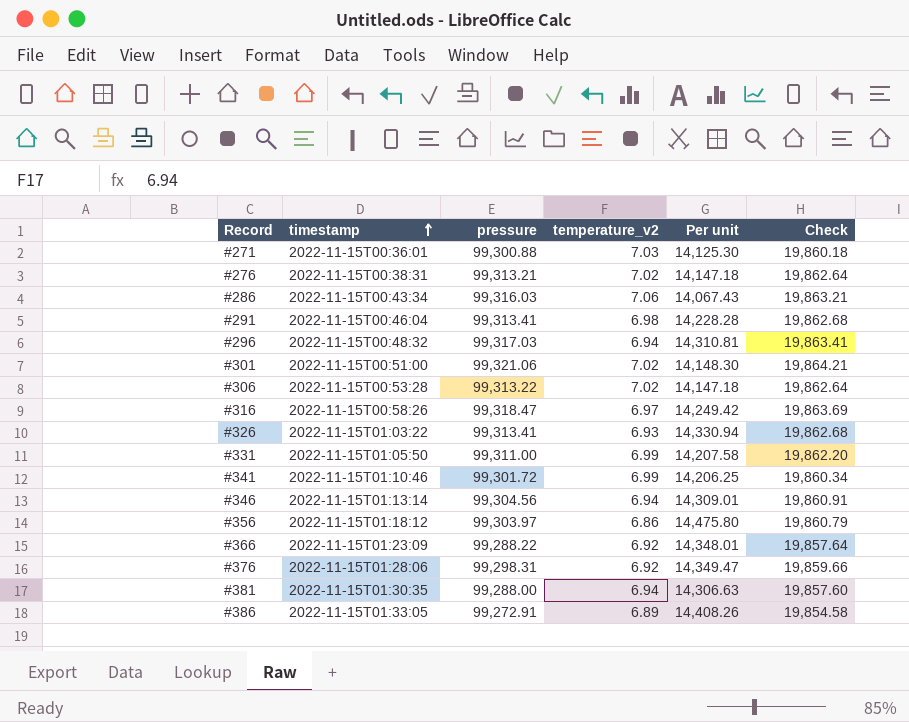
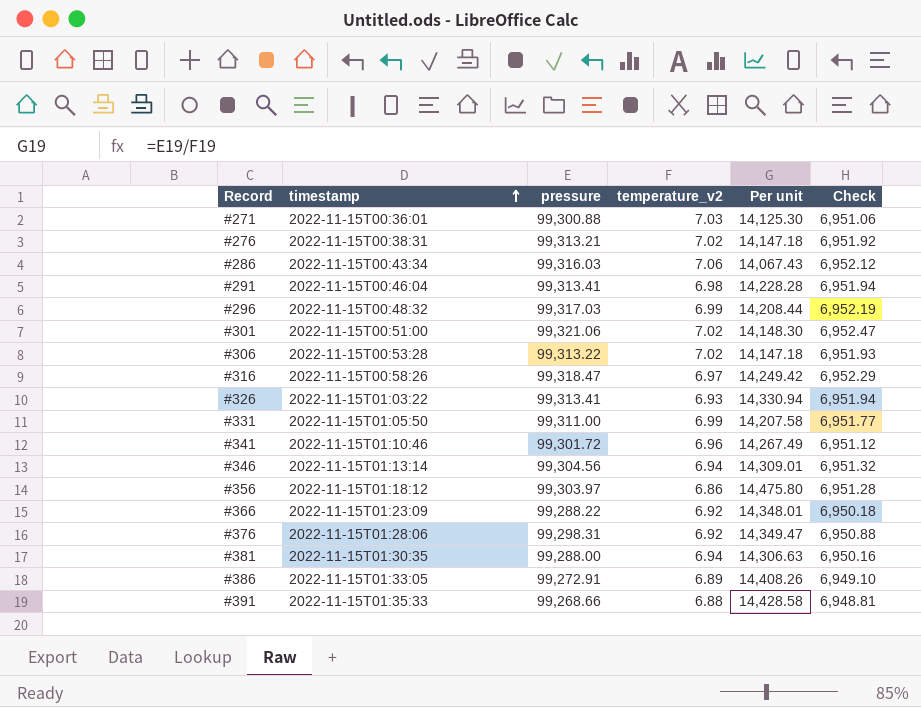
column Check | formula: [pressure] * 0.2 -> [pressure] * 0.07
#296 | temperature_v2: 6.94 -> 6.99
#296 | Per unit: 14,310.81 -> 14,208.44
#341 | temperature_v2: 6.99 -> 6.96
#341 | Per unit: 14,206.25 -> 14,267.49
row #391: none -> 2022-11-15T01:35:33 | 99,268.66 | 6.88 | 14,428.58 | 6,948.81

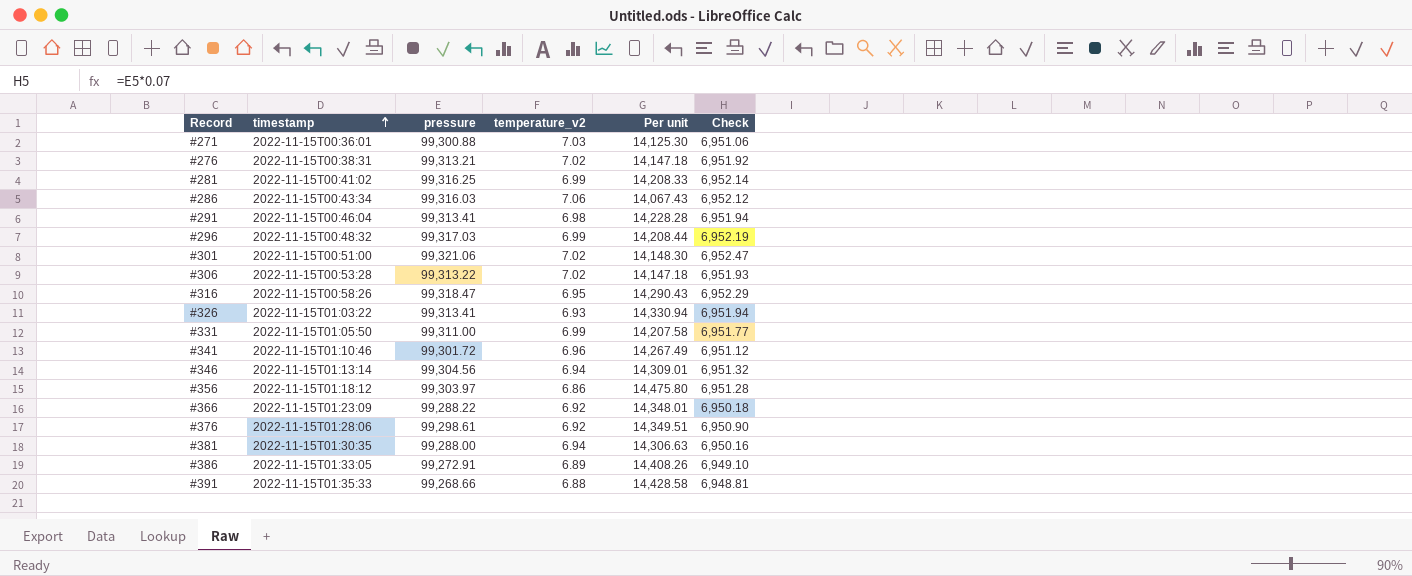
row #281: none -> 2022-11-15T00:41:02 | 99,316.25 | 6.99 | 14,208.33 | 6,952.14
#316 | temperature_v2: 6.97 -> 6.95
#316 | Per unit: 14,249.42 -> 14,290.43
#376 | pressure: 99,298.31 -> 99,298.61
#376 | Per unit: 14,349.47 -> 14,349.51
#376 | Check: 6,950.88 -> 6,950.90

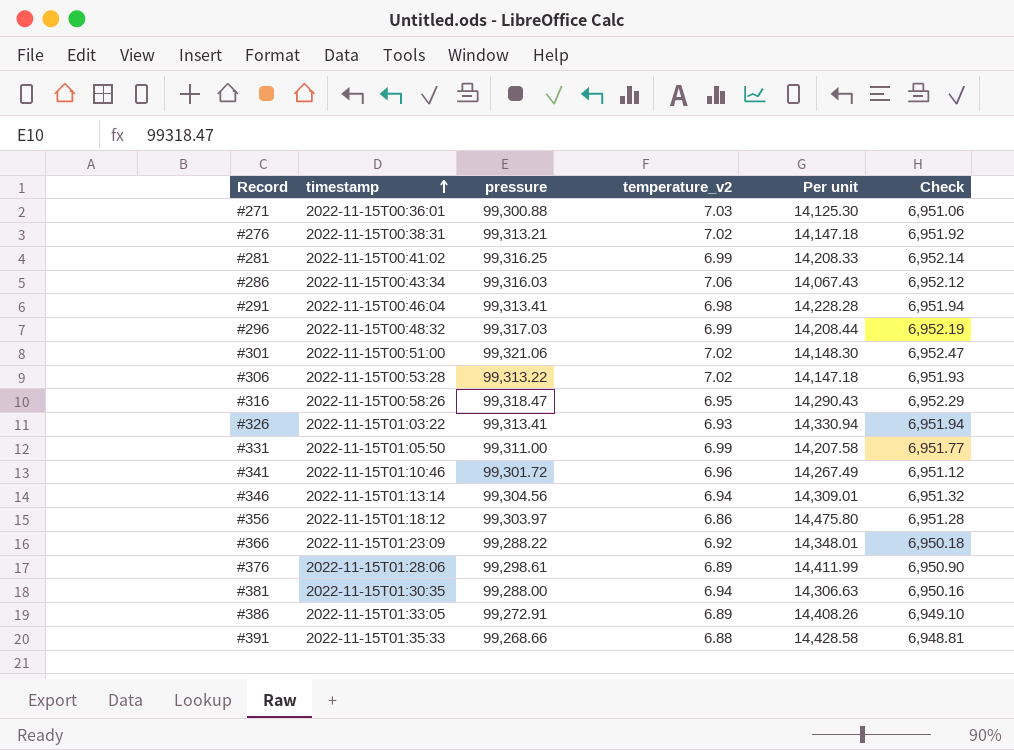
#376 | temperature_v2: 6.92 -> 6.89
#376 | Per unit: 14,349.51 -> 14,411.99

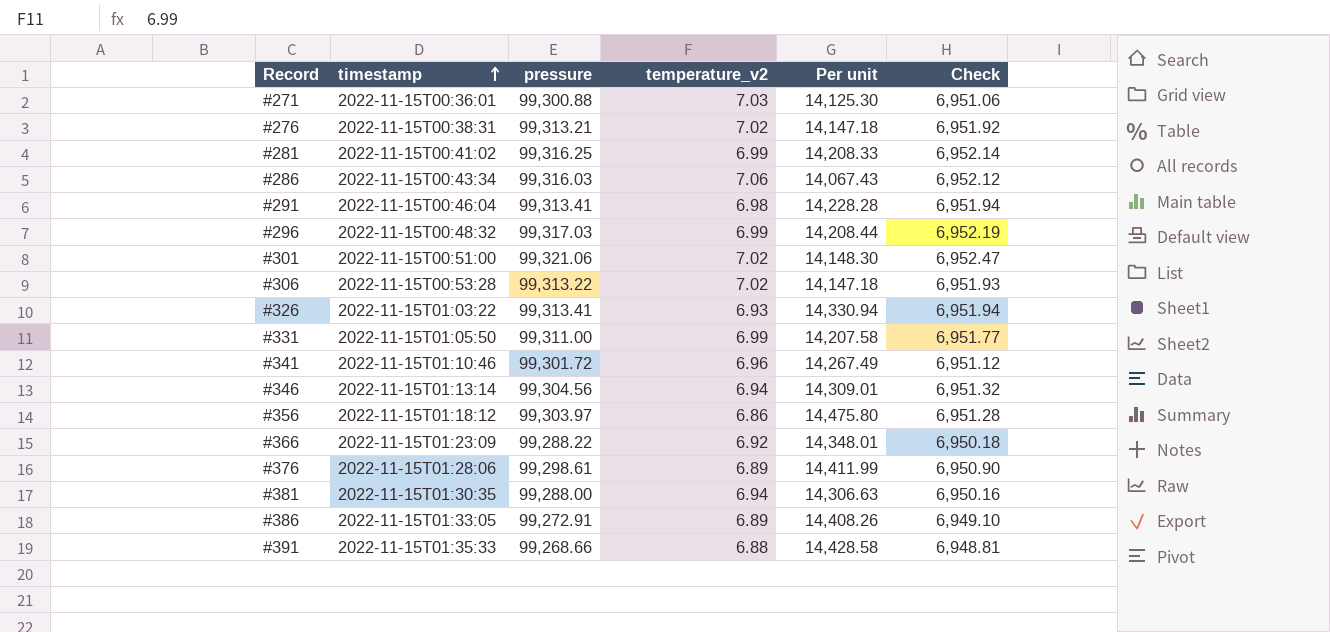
row #316: 2022-11-15T00:58:26 | 99,318.47 | 6.95 | 14,290.43 | 6,952.29 -> none

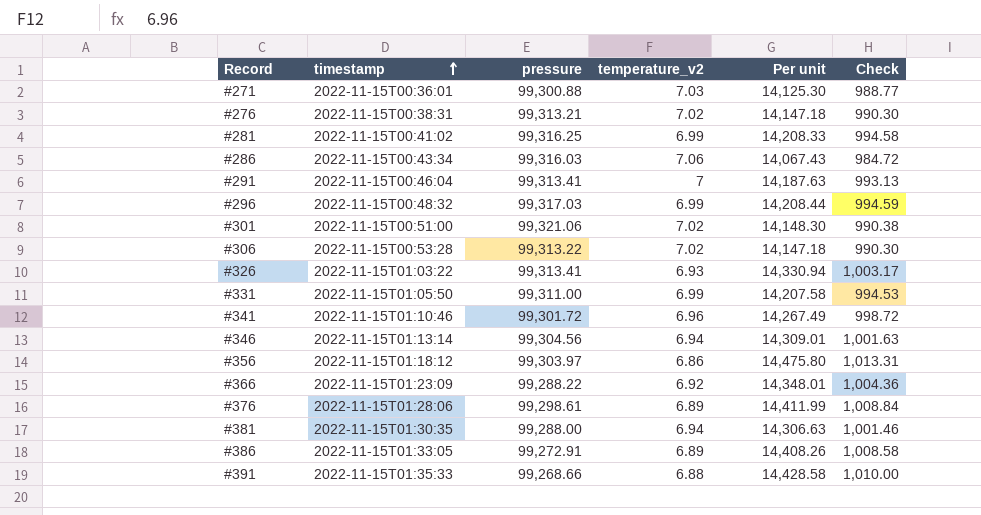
column Check | formula: [pressure] * 0.07 -> [Per unit] * 0.07
#291 | temperature_v2: 6.98 -> 7
#291 | Per unit: 14,228.28 -> 14,187.63

